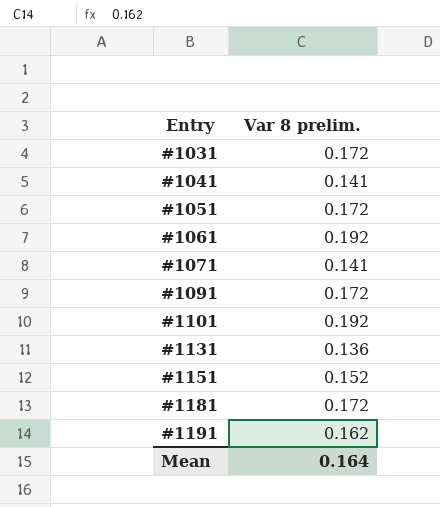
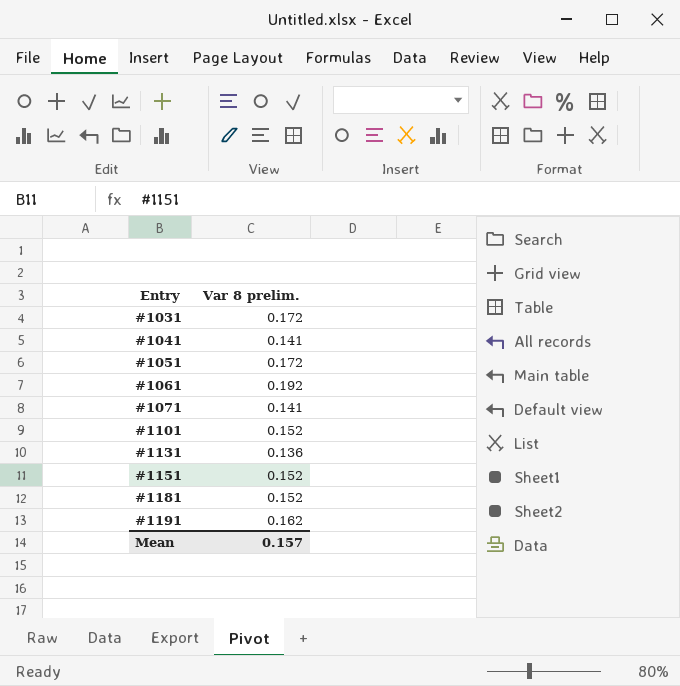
row #1091: 0.172 -> none
#1101 | Var 8 prelim.: 0.192 -> 0.152
#1181 | Var 8 prelim.: 0.172 -> 0.152
Mean | Var 8 prelim.: 0.164 -> 0.157

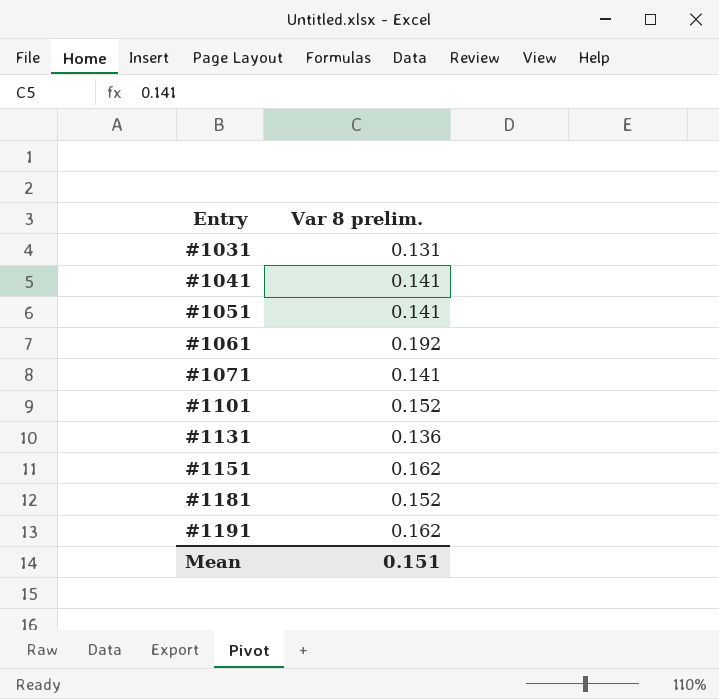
#1031 | Var 8 prelim.: 0.172 -> 0.131
#1051 | Var 8 prelim.: 0.172 -> 0.141
#1151 | Var 8 prelim.: 0.152 -> 0.162
Mean | Var 8 prelim.: 0.157 -> 0.151

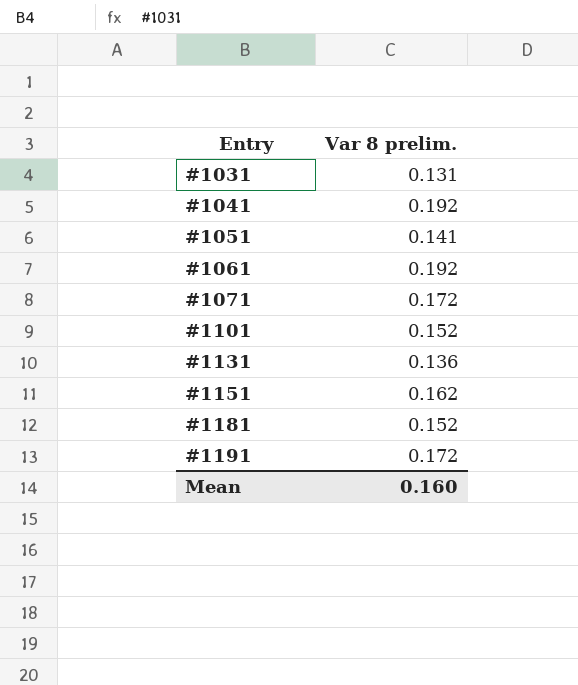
#1041 | Var 8 prelim.: 0.141 -> 0.192
#1071 | Var 8 prelim.: 0.141 -> 0.172
#1191 | Var 8 prelim.: 0.162 -> 0.172
Mean | Var 8 prelim.: 0.151 -> 0.160

